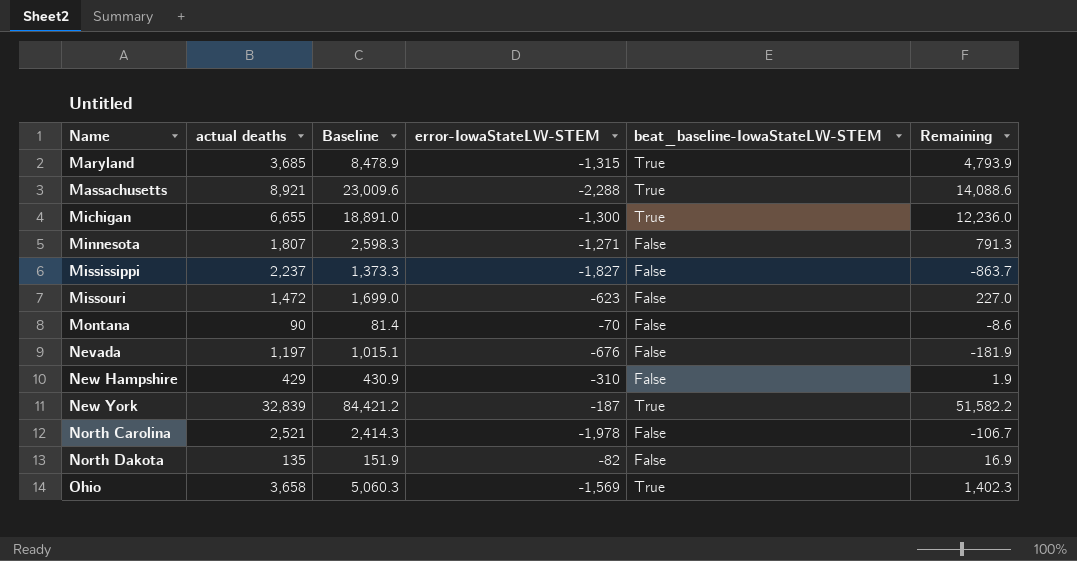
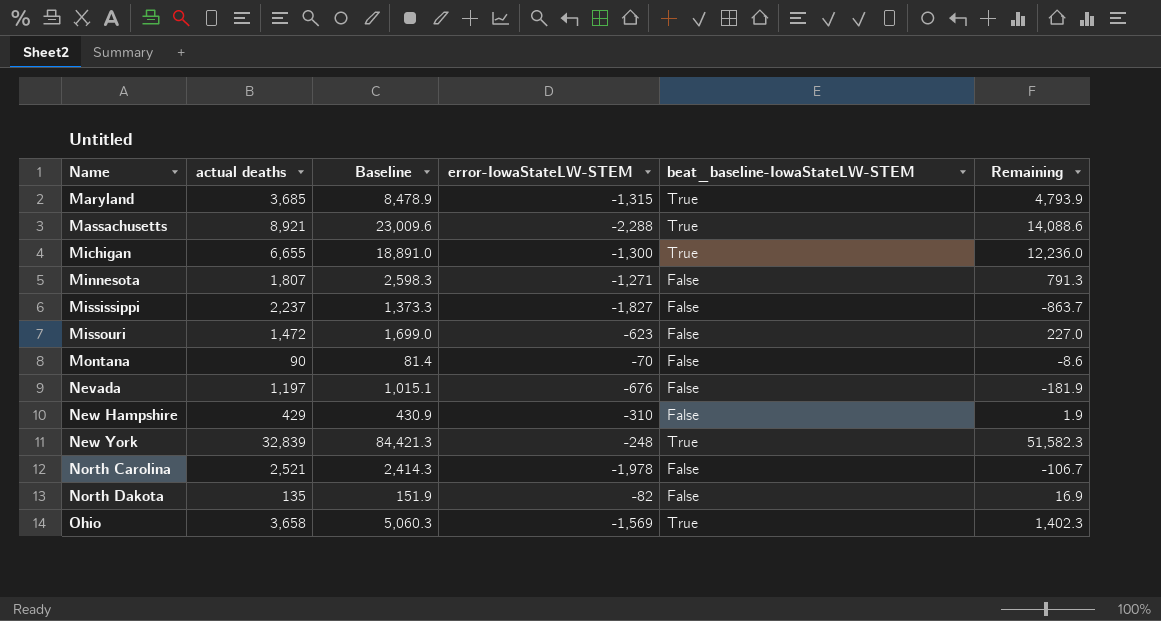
New York | Baseline: 84,421.2 -> 84,421.3
New York | error-IowaStateLW-STEM: -187 -> -248
New York | Remaining: 51,582.2 -> 51,582.3

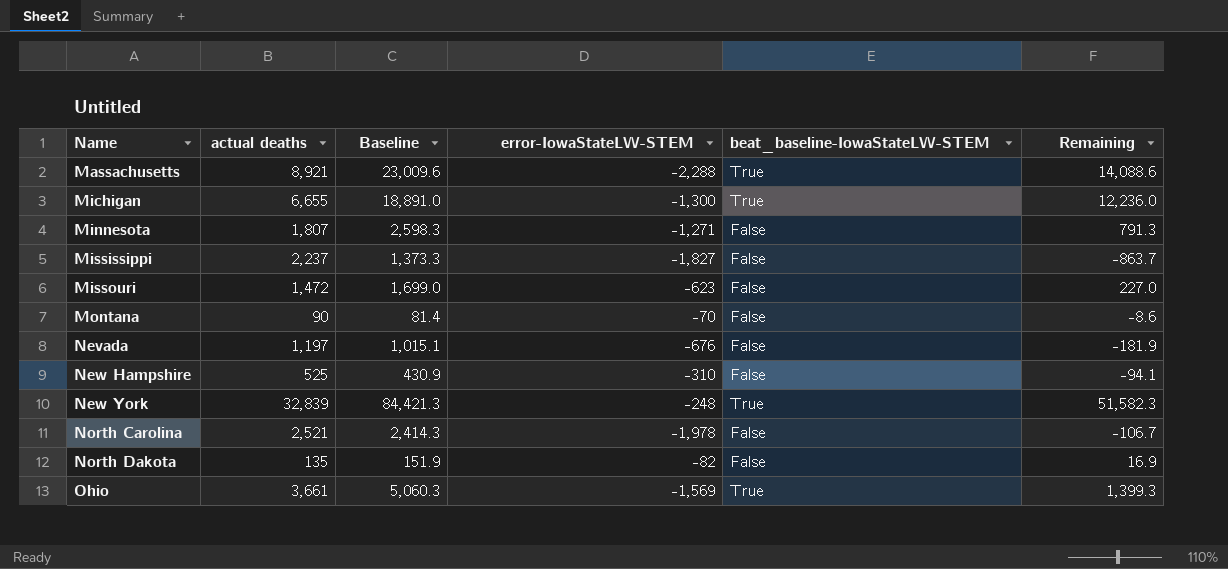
row Maryland: 3,685 | 8,478.9 | -1,315 | True | 4,793.9 -> none
New Hampshire | actual deaths: 429 -> 525
New Hampshire | Remaining: 1.9 -> -94.1
Ohio | actual deaths: 3,658 -> 3,661
Ohio | Remaining: 1,402.3 -> 1,399.3

